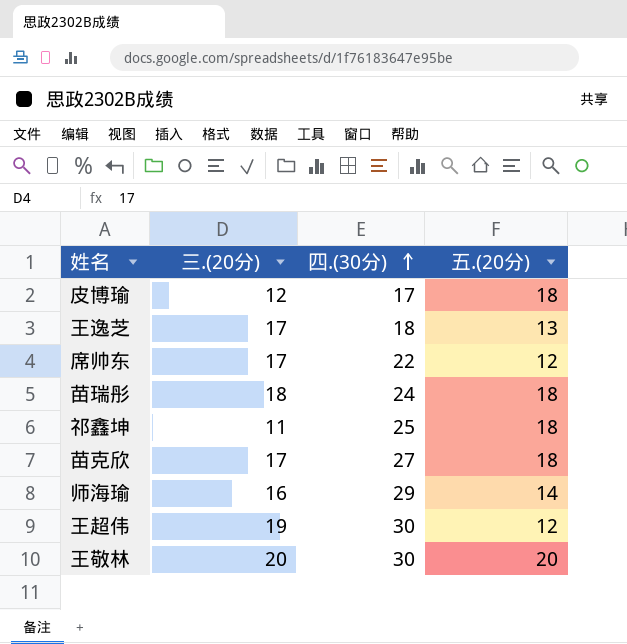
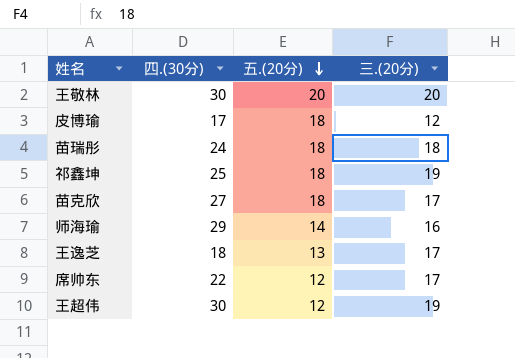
row order: 四.(30分) ascending -> 五.(20分) descending
column 三.(20分) | position: 2 -> 4
祁鑫坤 | 三.(20分): 11 -> 19

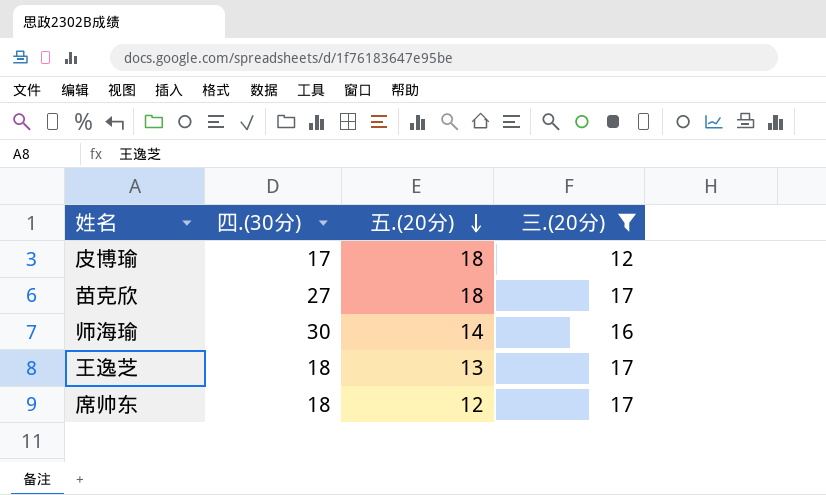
filter: none -> 三.(20分) <= 17
师海瑜 | 四.(30分): 29 -> 30
席帅东 | 四.(30分): 22 -> 18

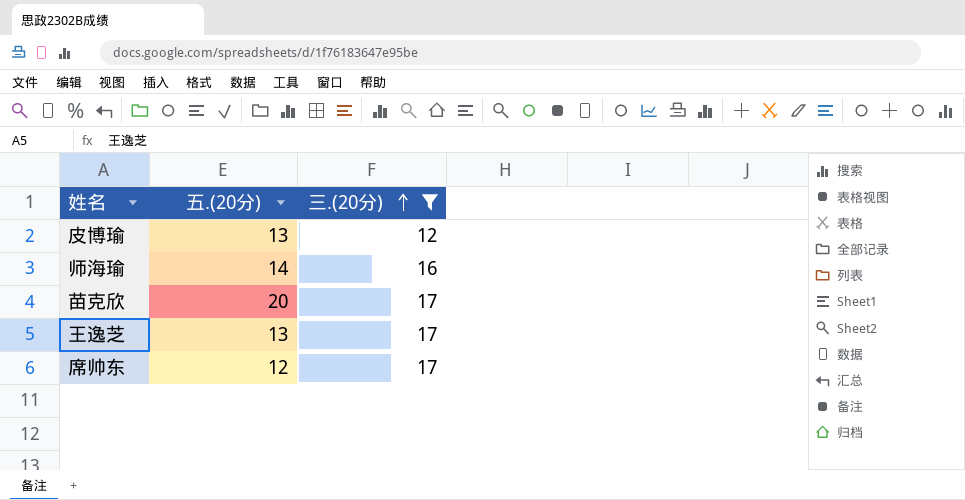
row order: 五.(20分) descending -> 三.(20分) ascending
column 四.(30分) | position: 2 -> none
皮博瑜 | 五.(20分): 18 -> 13
苗克欣 | 五.(20分): 18 -> 20

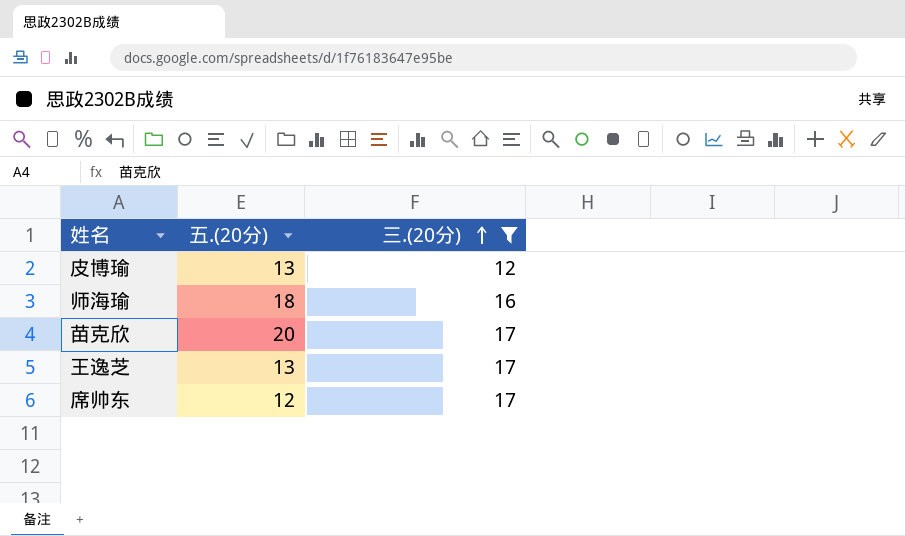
师海瑜 | 五.(20分): 14 -> 18

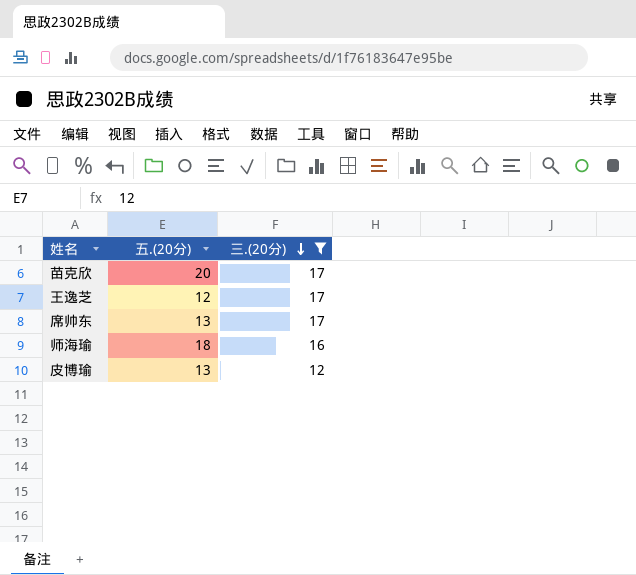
row order: 三.(20分) ascending -> 三.(20分) descending
王逸芝 | 五.(20分): 13 -> 12
席帅东 | 五.(20分): 12 -> 13

